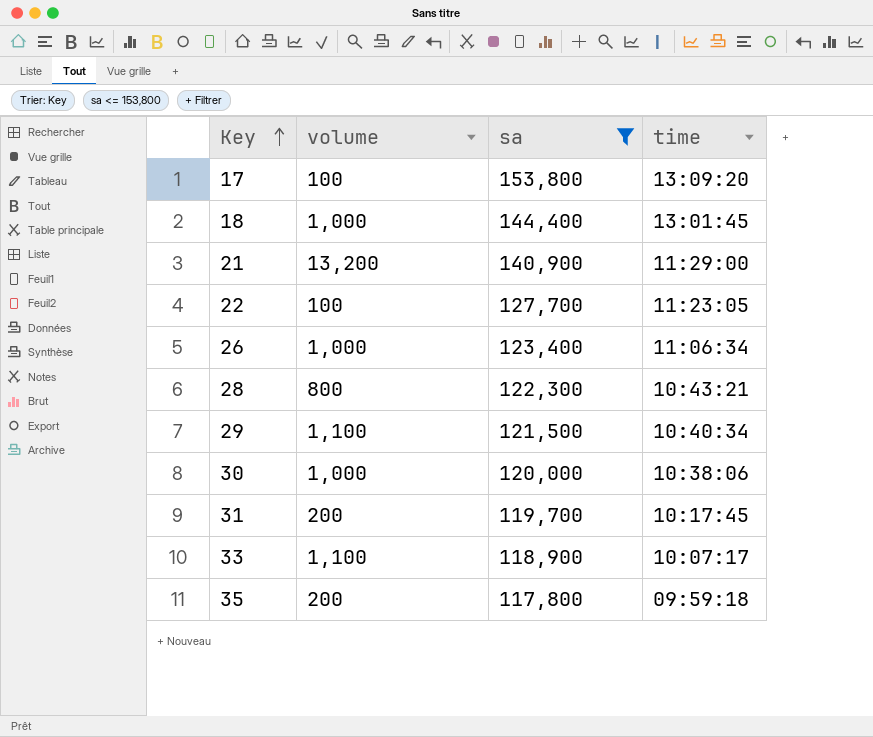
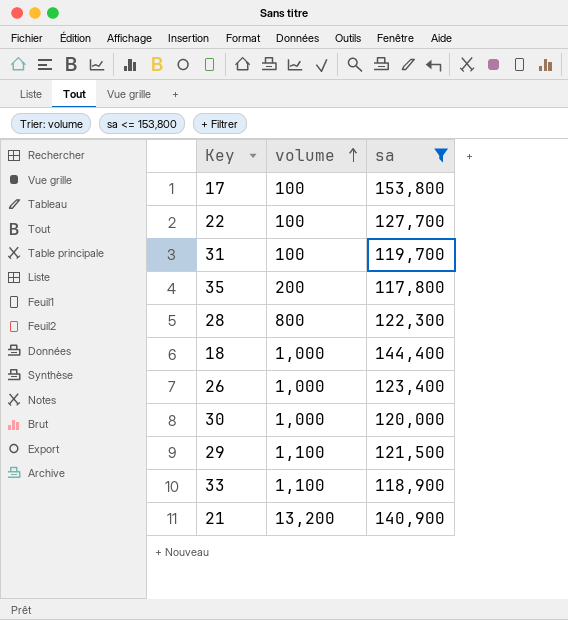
row order: Key ascending -> volume ascending
column time | position: 4 -> none
31 | volume: 200 -> 100

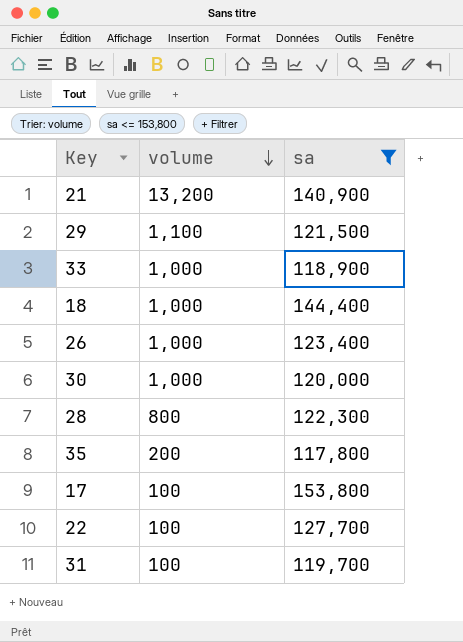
row order: volume ascending -> volume descending
33 | volume: 1,100 -> 1,000

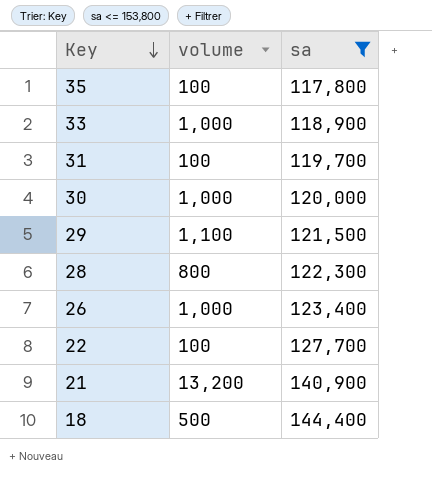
row order: volume descending -> Key descending
row 17: 100 | 153,800 -> none
35 | volume: 200 -> 100
18 | volume: 1,000 -> 500

